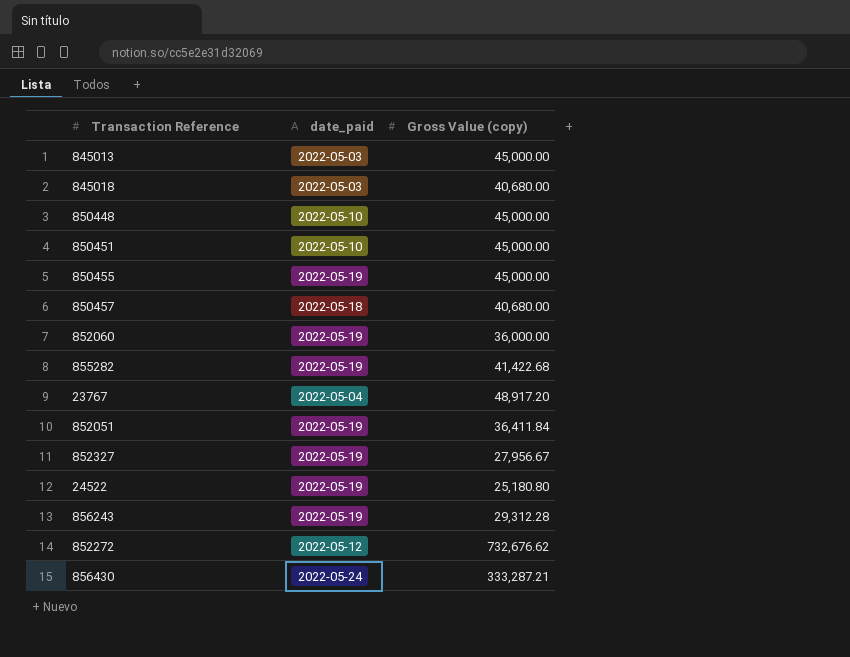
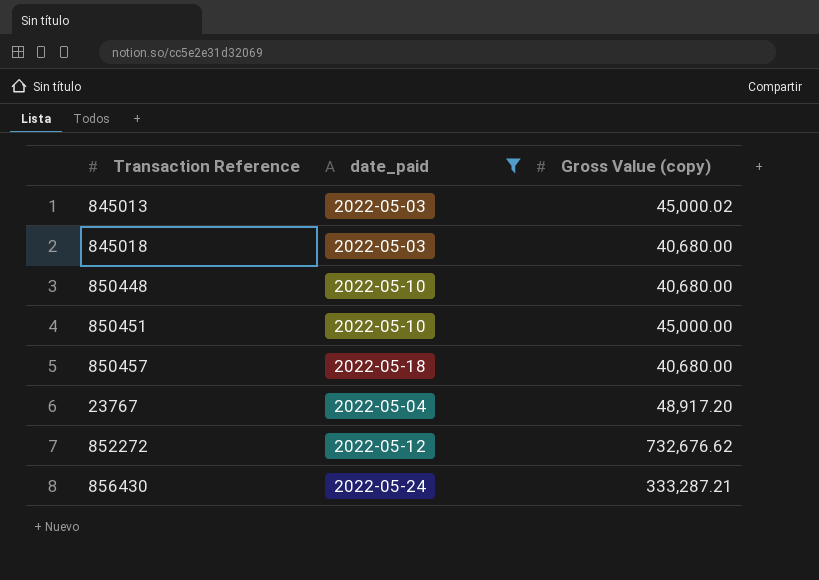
filter: none -> date_paid != 2022-05-19
845013 | Gross Value (copy): 45,000.00 -> 45,000.02
850448 | Gross Value (copy): 45,000.00 -> 40,680.00

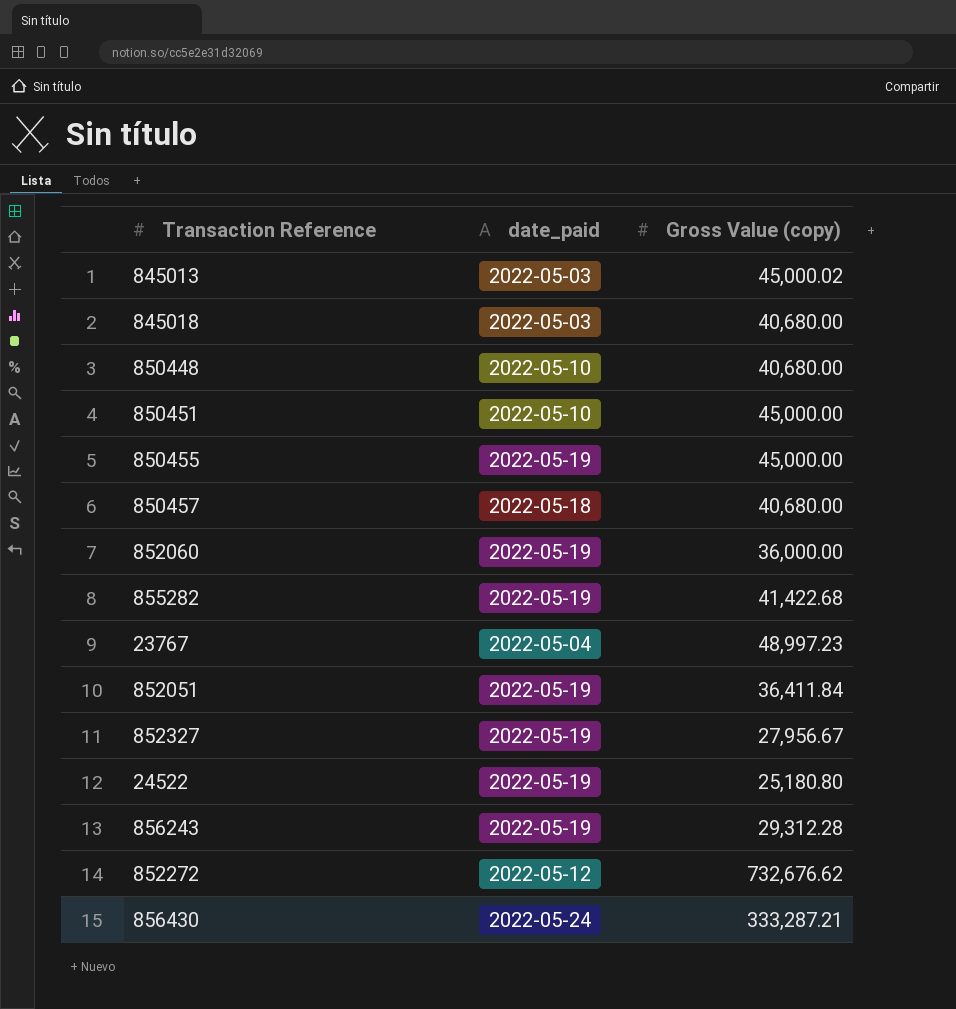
filter: date_paid != 2022-05-19 -> none
23767 | Gross Value (copy): 48,917.20 -> 48,997.23

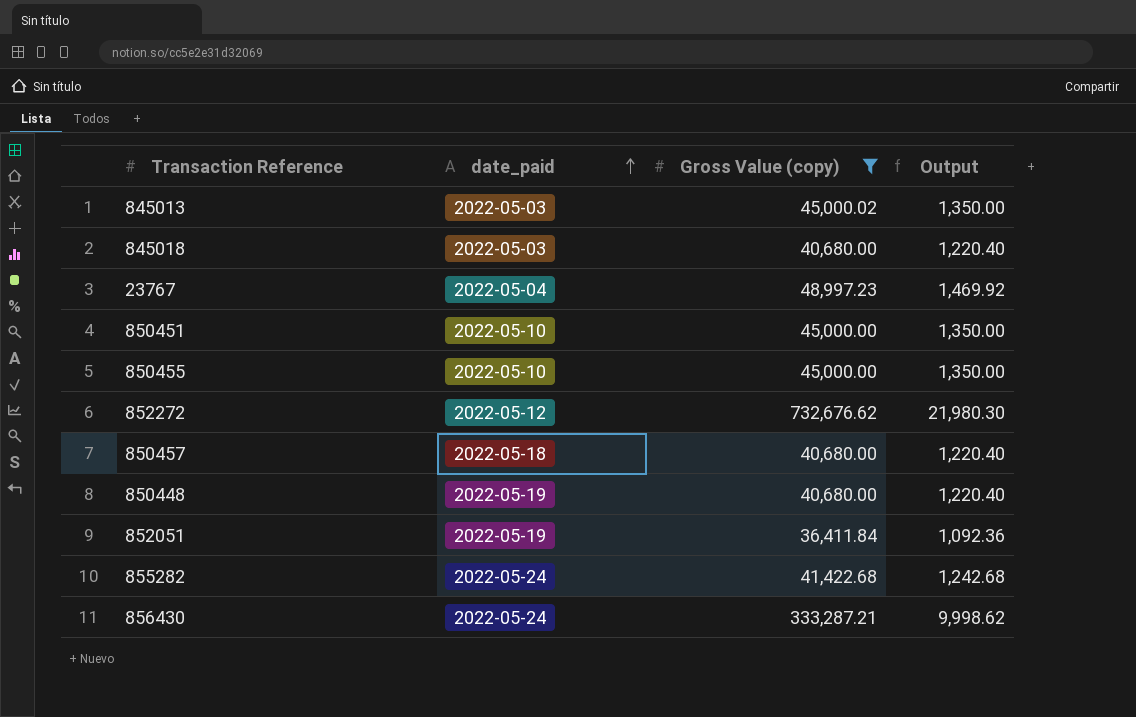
filter: none -> Gross Value (copy) >= 36,411.84
row order: none -> date_paid ascending
column Output | formula: none -> [Gross Value (copy)] * 0.03
850455 | date_paid: 2022-05-19 -> 2022-05-10
850448 | date_paid: 2022-05-10 -> 2022-05-19
855282 | date_paid: 2022-05-19 -> 2022-05-24

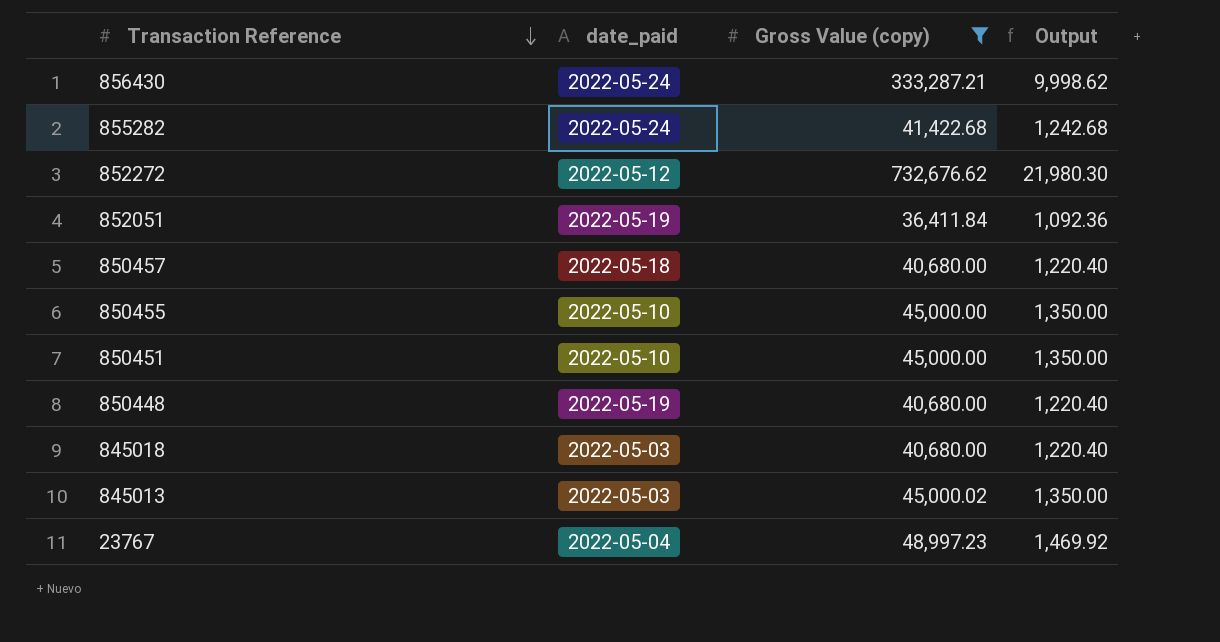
row order: date_paid ascending -> Transaction Reference descending

